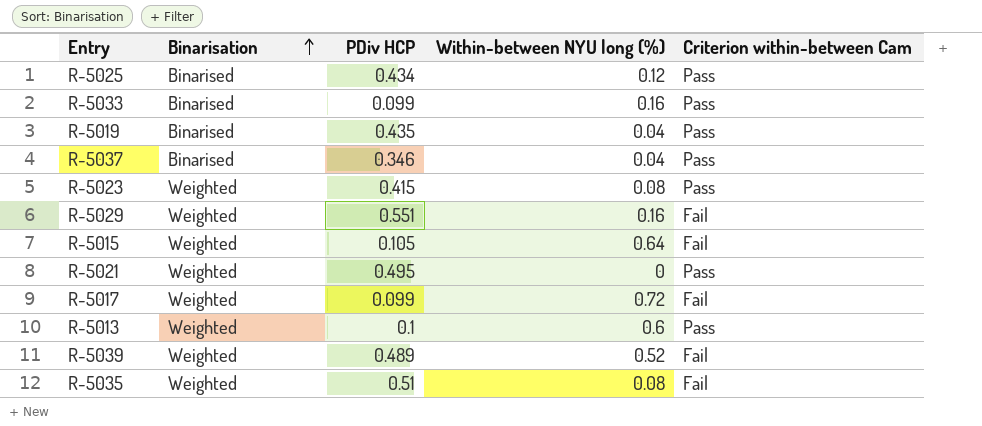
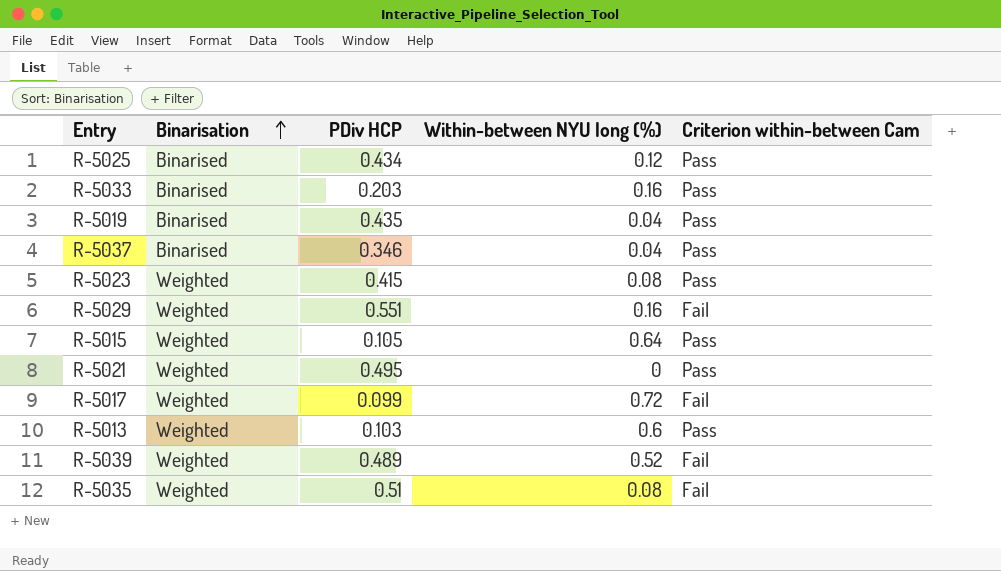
R-5033 | PDiv HCP: 0.099 -> 0.203
R-5015 | Criterion within-between Cam: Fail -> Pass
R-5013 | PDiv HCP: 0.1 -> 0.103

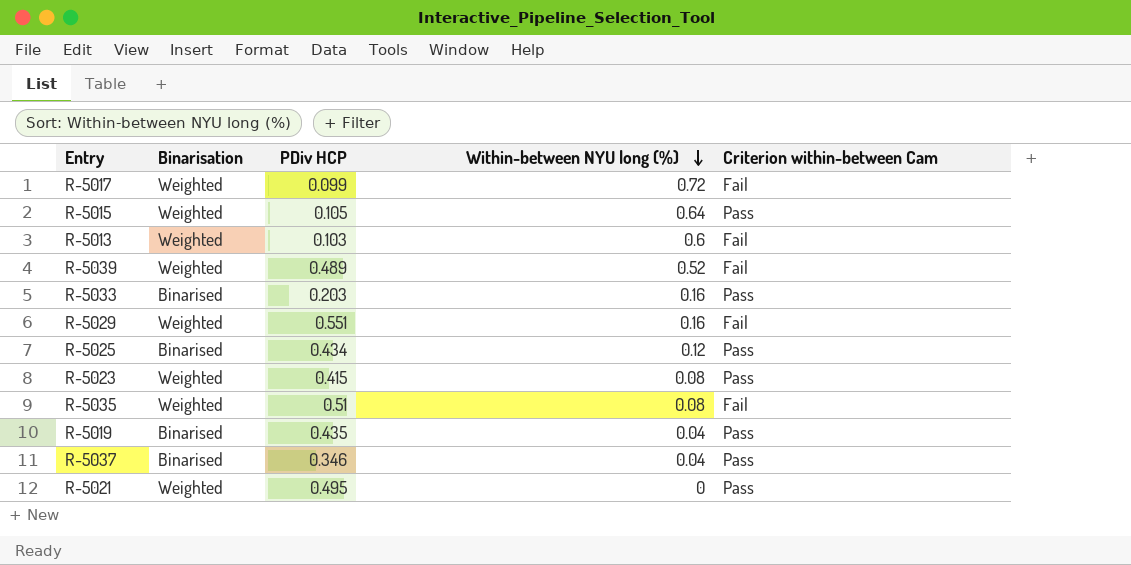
row order: Binarisation ascending -> Within-between NYU long (%) descending
R-5013 | Criterion within-between Cam: Pass -> Fail

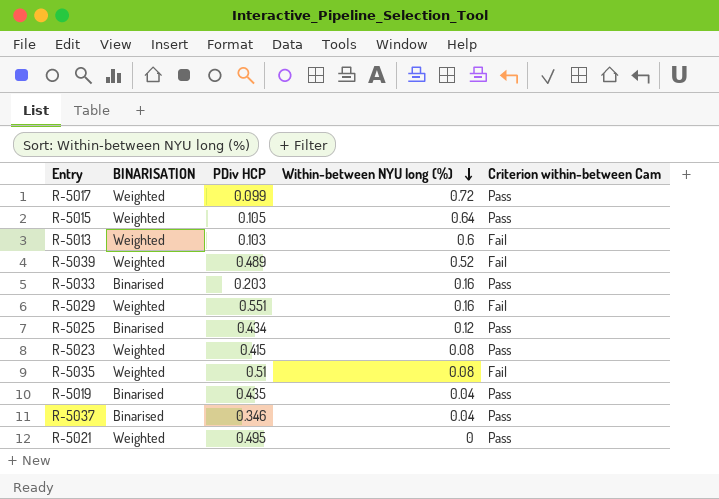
column name: Binarisation -> BINARISATION
R-5017 | Criterion within-between Cam: Fail -> Pass

